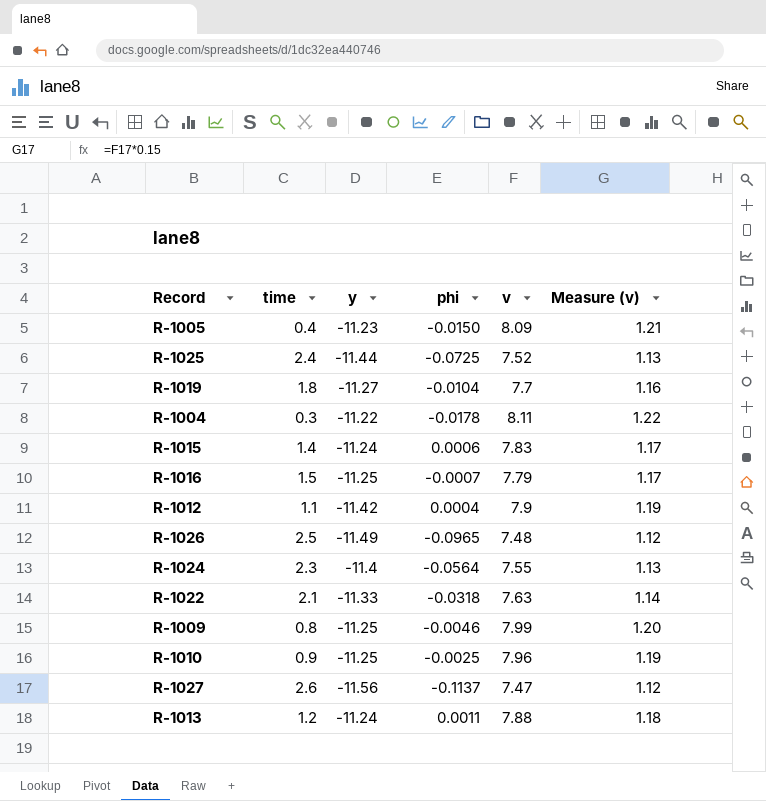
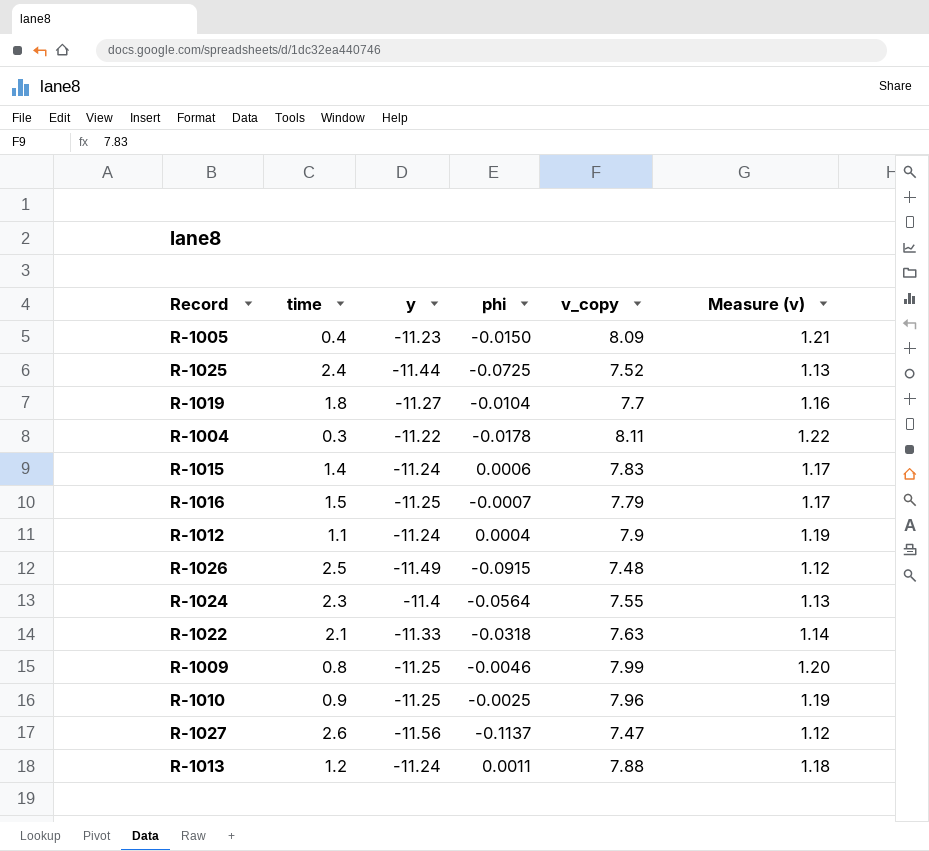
column name: v -> v_copy
R-1012 | y: -11.42 -> -11.24
R-1026 | phi: -0.0965 -> -0.0915

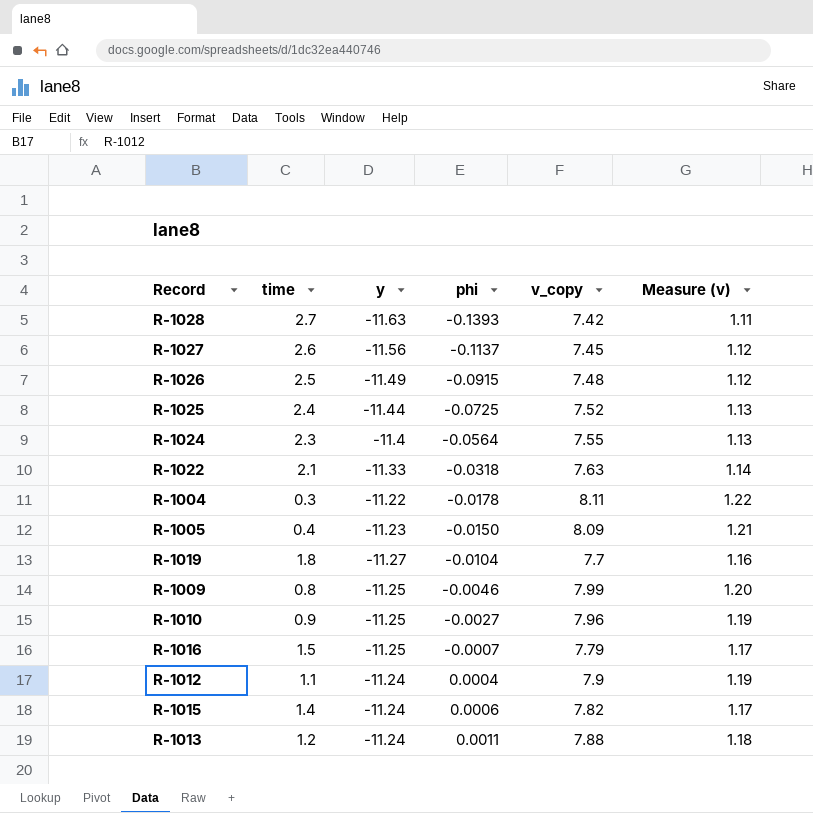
row order: none -> phi ascending
row R-1028: none -> 2.7 | -11.63 | -0.1393 | 7.42 | 1.11
R-1027 | v_copy: 7.47 -> 7.45
R-1010 | phi: -0.0025 -> -0.0027
R-1015 | v_copy: 7.83 -> 7.82

